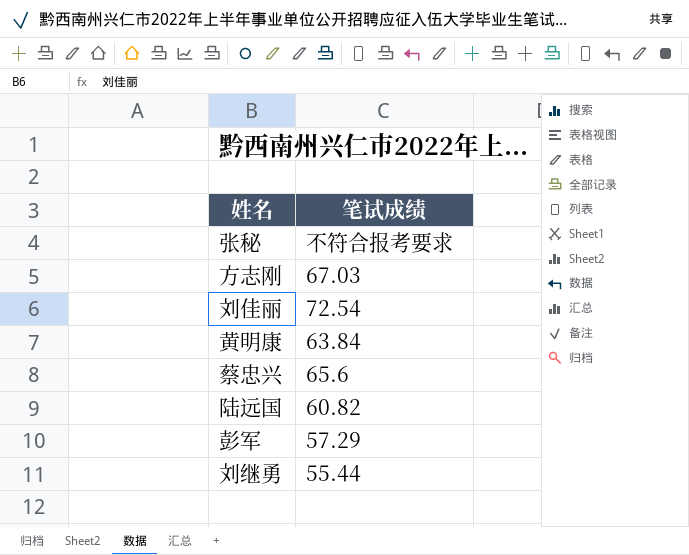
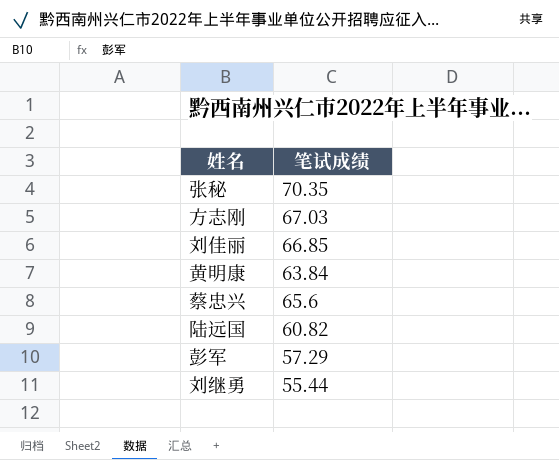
张秘 | 笔试成绩: 不符合报考要求 -> 70.35
刘佳丽 | 笔试成绩: 72.54 -> 66.85

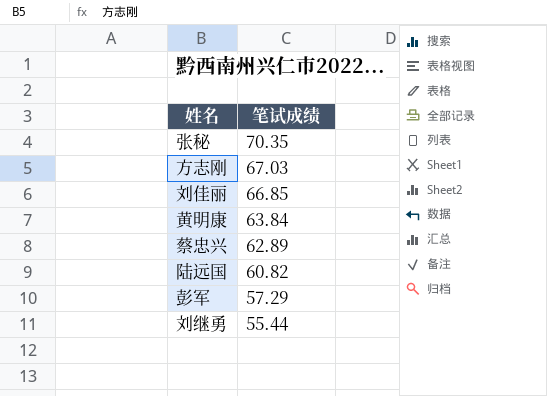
蔡忠兴 | 笔试成绩: 65.6 -> 62.89

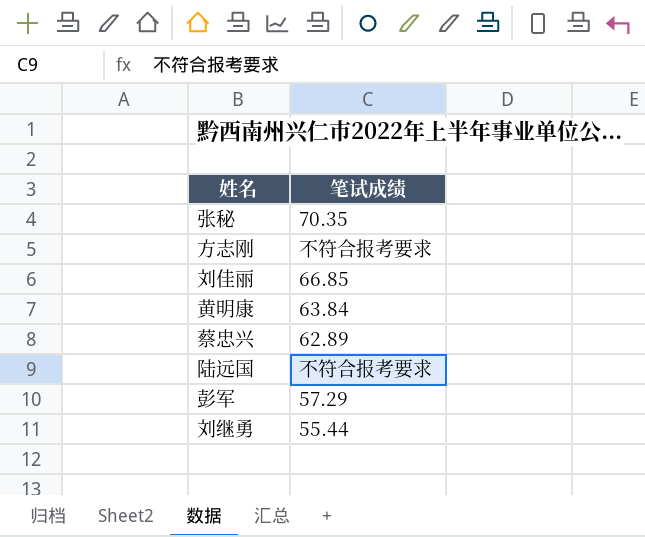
方志刚 | 笔试成绩: 67.03 -> 不符合报考要求
陆远国 | 笔试成绩: 60.82 -> 不符合报考要求

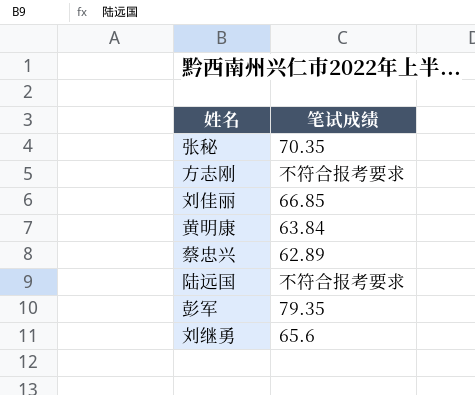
彭军 | 笔试成绩: 57.29 -> 79.35
刘继勇 | 笔试成绩: 55.44 -> 65.6

